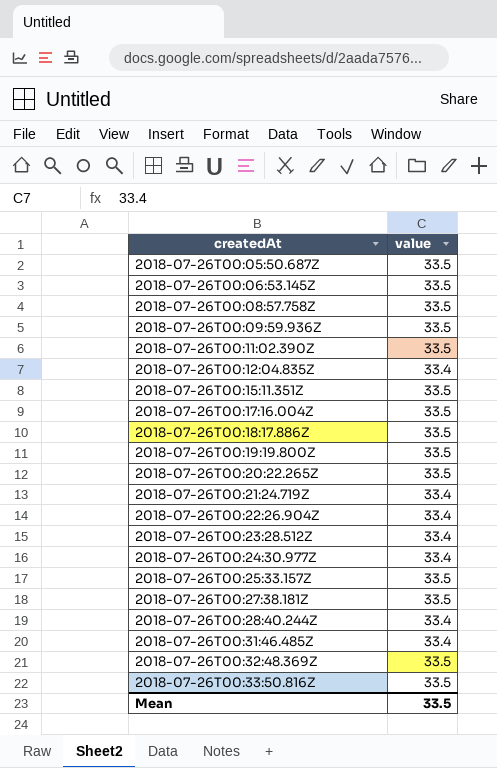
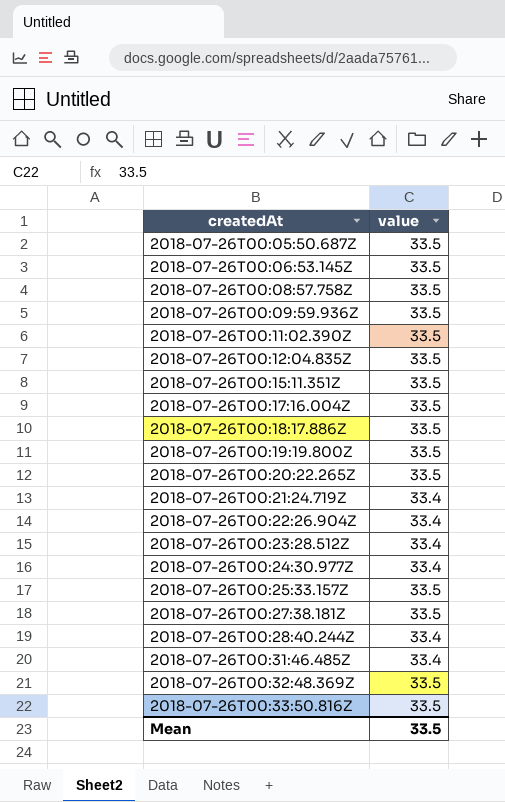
2018-07-26T00:12:04.835Z | value: 33.4 -> 33.5

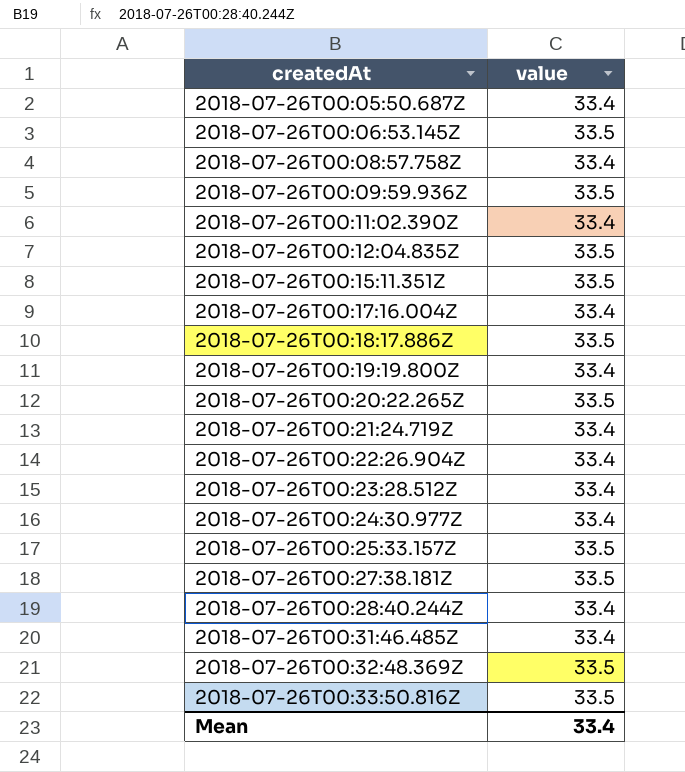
2018-07-26T00:05:50.687Z | value: 33.5 -> 33.4
2018-07-26T00:08:57.758Z | value: 33.5 -> 33.4
2018-07-26T00:11:02.390Z | value: 33.5 -> 33.4
2018-07-26T00:17:16.004Z | value: 33.5 -> 33.4
2018-07-26T00:19:19.800Z | value: 33.5 -> 33.4
Mean | value: 33.5 -> 33.4

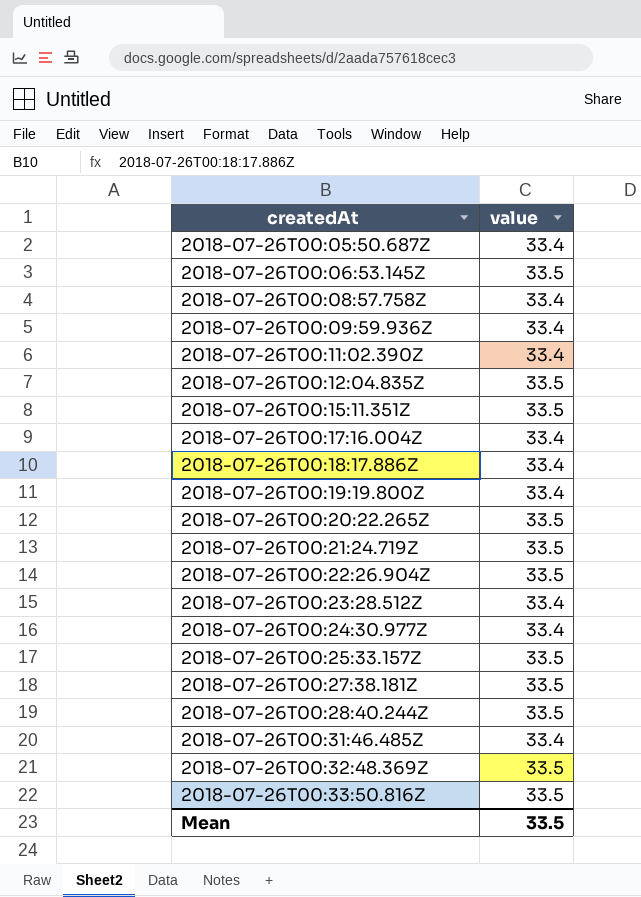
2018-07-26T00:09:59.936Z | value: 33.5 -> 33.4
2018-07-26T00:18:17.886Z | value: 33.5 -> 33.4
2018-07-26T00:21:24.719Z | value: 33.4 -> 33.5
2018-07-26T00:22:26.904Z | value: 33.4 -> 33.5
2018-07-26T00:28:40.244Z | value: 33.4 -> 33.5
Mean | value: 33.4 -> 33.5

